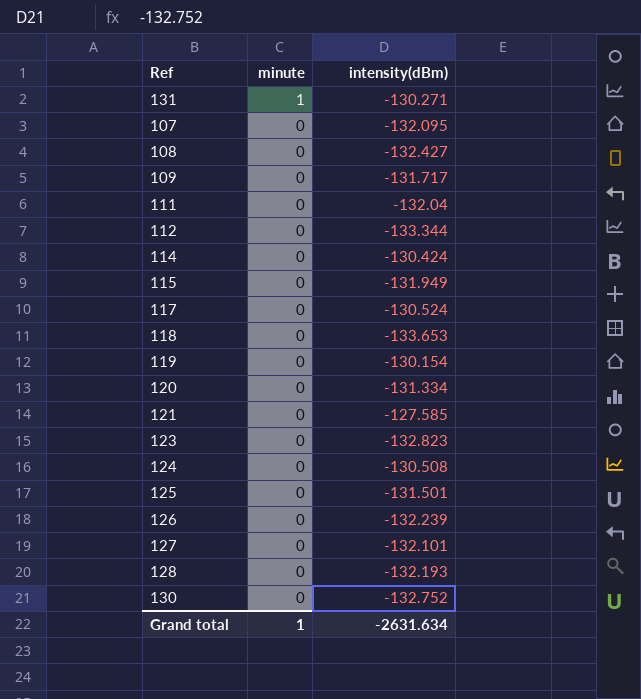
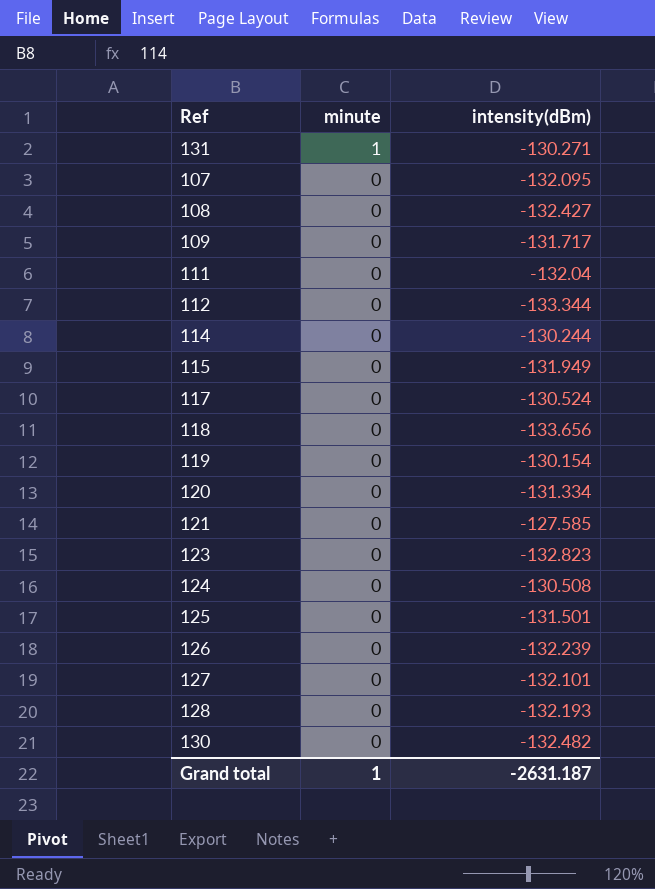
114 | intensity(dBm): -130.424 -> -130.244
118 | intensity(dBm): -133.653 -> -133.656
130 | intensity(dBm): -132.752 -> -132.482
Grand total | intensity(dBm): -2631.634 -> -2631.187

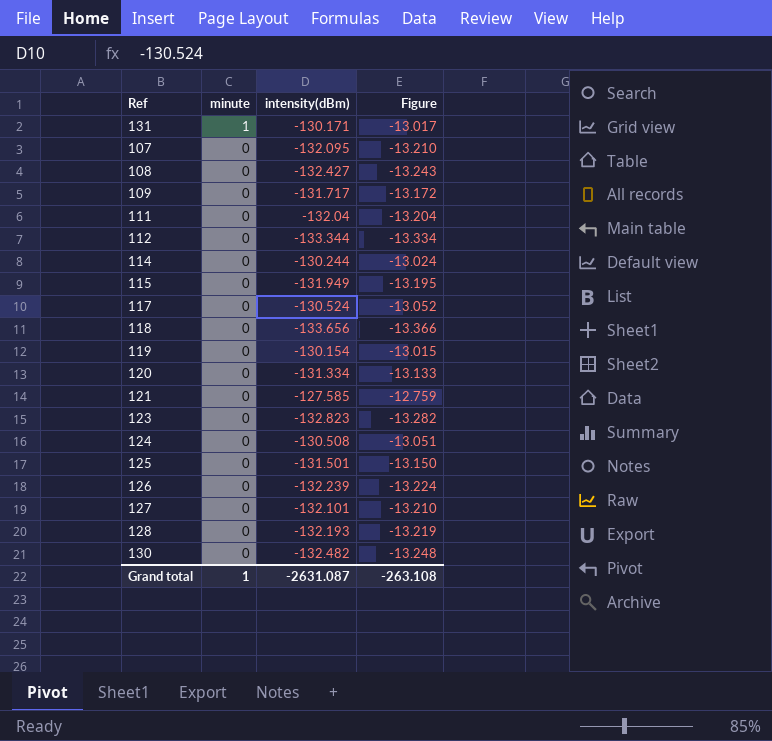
column Figure | formula: none -> [intensity(dBm)] * 0.1
131 | intensity(dBm): -130.271 -> -130.171
Grand total | intensity(dBm): -2631.187 -> -2631.087

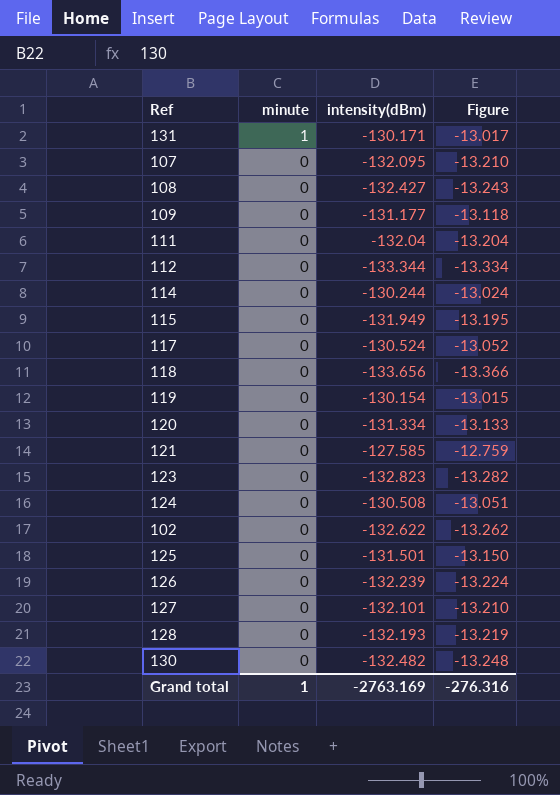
109 | intensity(dBm): -131.717 -> -131.177
109 | Figure: -13.172 -> -13.118
row 102: none -> 0 | -132.622 | -13.262
Grand total | intensity(dBm): -2631.087 -> -2763.169
Grand total | Figure: -263.108 -> -276.316

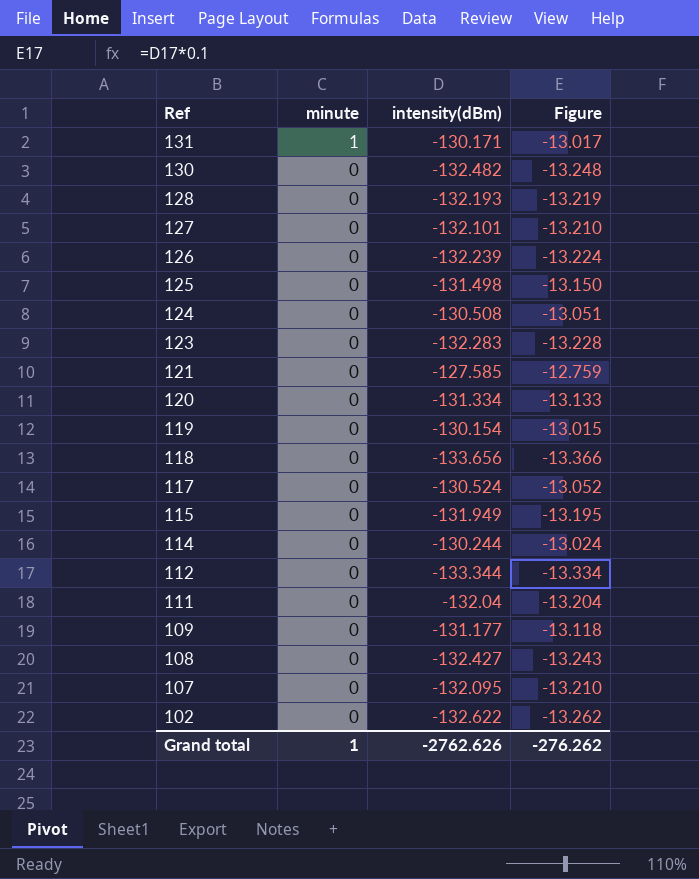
row order: minute descending -> Ref descending
125 | intensity(dBm): -131.501 -> -131.498
123 | intensity(dBm): -132.823 -> -132.283
123 | Figure: -13.282 -> -13.228
Grand total | intensity(dBm): -2763.169 -> -2762.626
Grand total | Figure: -276.316 -> -276.262

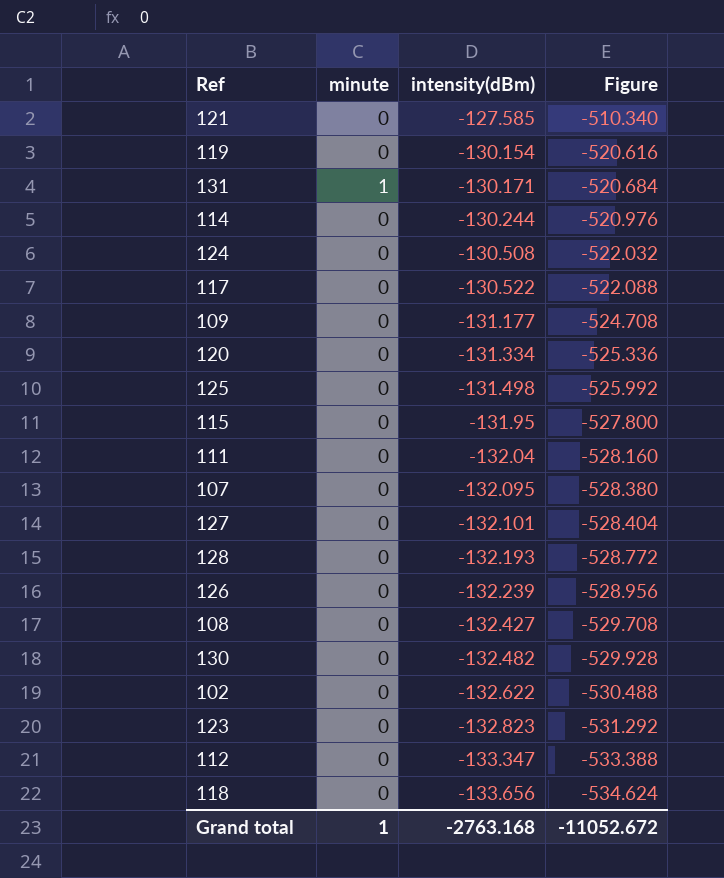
row order: Ref descending -> intensity(dBm) descending
column Figure | formula: [intensity(dBm)] * 0.1 -> [intensity(dBm)] * 4
117 | intensity(dBm): -130.524 -> -130.522
115 | intensity(dBm): -131.949 -> -131.95
123 | intensity(dBm): -132.283 -> -132.823
112 | intensity(dBm): -133.344 -> -133.347
Grand total | intensity(dBm): -2762.626 -> -2763.168
Grand total | Figure: -276.262 -> -11052.672

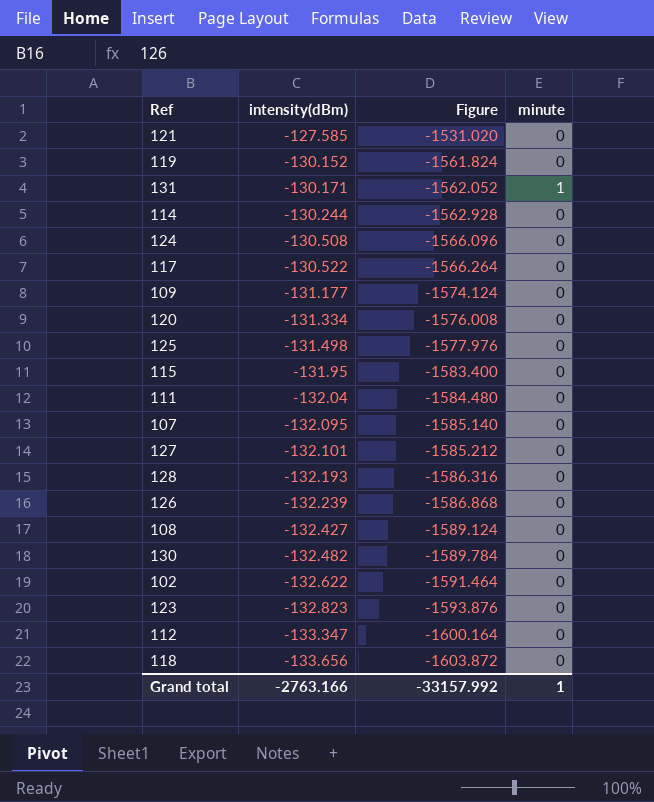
column Figure | formula: [intensity(dBm)] * 4 -> [intensity(dBm)] * 12
column minute | position: 2 -> 4
119 | intensity(dBm): -130.154 -> -130.152
Grand total | intensity(dBm): -2763.168 -> -2763.166
Grand total | Figure: -11052.672 -> -33157.992

